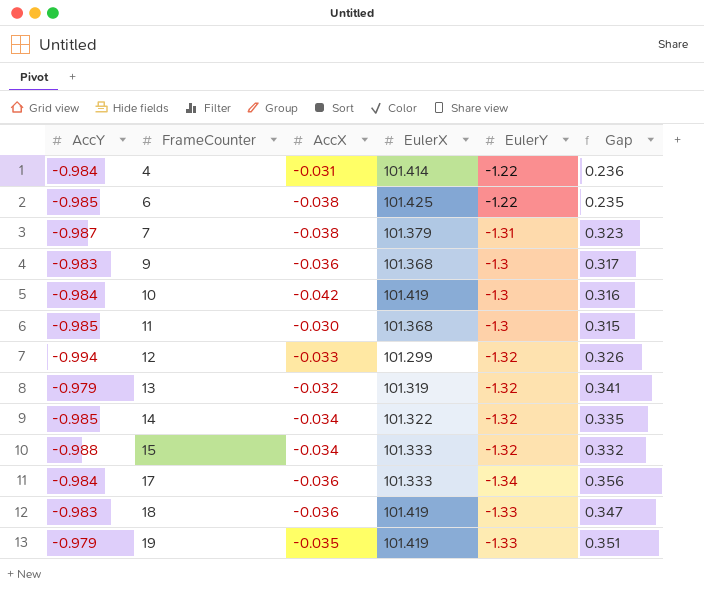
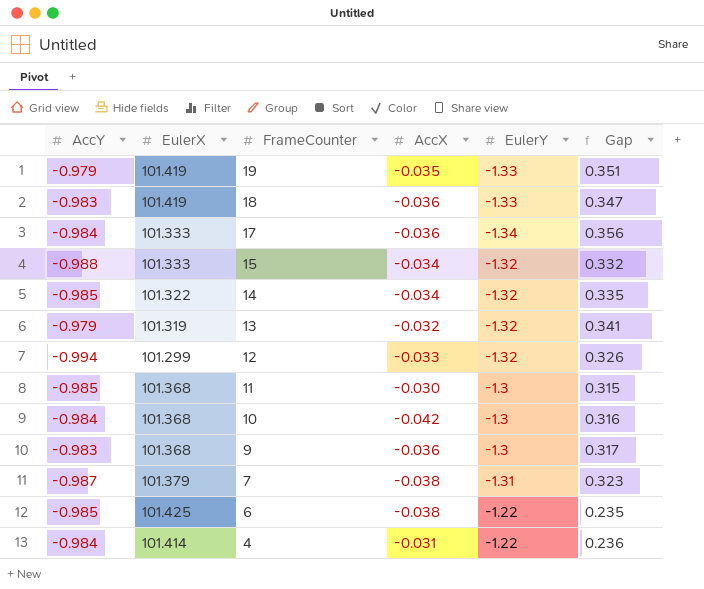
row order: FrameCounter ascending -> FrameCounter descending
column EulerX | position: 4 -> 2
10 | EulerX: 101.419 -> 101.368

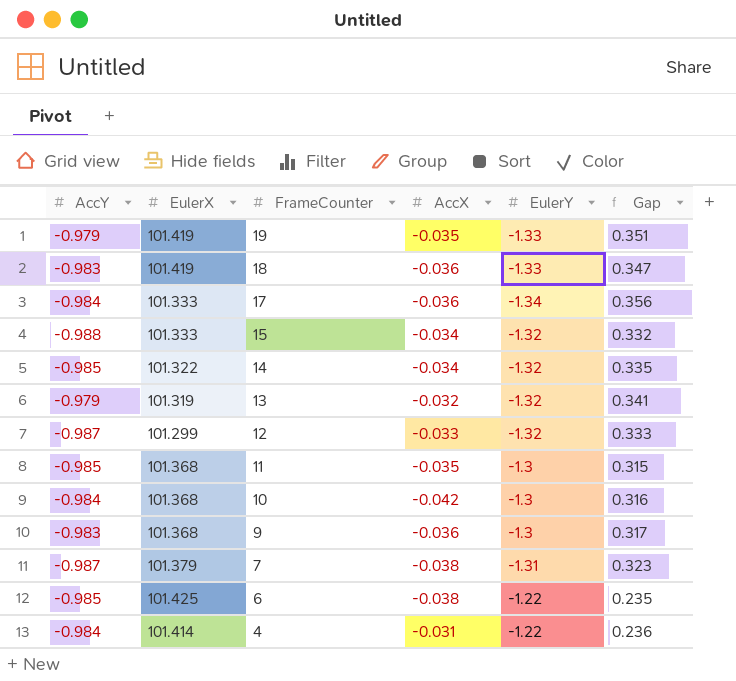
12 | AccY: -0.994 -> -0.987
12 | Gap: 0.326 -> 0.333
11 | AccX: -0.030 -> -0.035

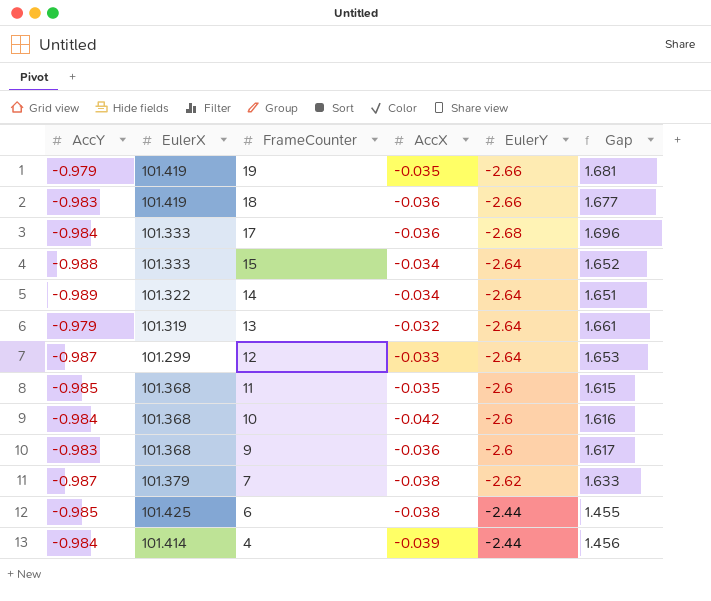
19 | EulerY: -1.33 -> -2.66
19 | Gap: 0.351 -> 1.681
18 | EulerY: -1.33 -> -2.66
18 | Gap: 0.347 -> 1.677
17 | EulerY: -1.34 -> -2.68
17 | Gap: 0.356 -> 1.696
15 | EulerY: -1.32 -> -2.64
15 | Gap: 0.332 -> 1.652
14 | AccY: -0.985 -> -0.989
14 | EulerY: -1.32 -> -2.64
14 | Gap: 0.335 -> 1.651
13 | EulerY: -1.32 -> -2.64
13 | Gap: 0.341 -> 1.661
12 | EulerY: -1.32 -> -2.64
12 | Gap: 0.333 -> 1.653
11 | EulerY: -1.3 -> -2.6
11 | Gap: 0.315 -> 1.615
10 | EulerY: -1.3 -> -2.6
10 | Gap: 0.316 -> 1.616
9 | EulerY: -1.3 -> -2.6
9 | Gap: 0.317 -> 1.617
7 | EulerY: -1.31 -> -2.62
7 | Gap: 0.323 -> 1.633
6 | EulerY: -1.22 -> -2.44
6 | Gap: 0.235 -> 1.455
4 | AccX: -0.031 -> -0.039
4 | EulerY: -1.22 -> -2.44
4 | Gap: 0.236 -> 1.456

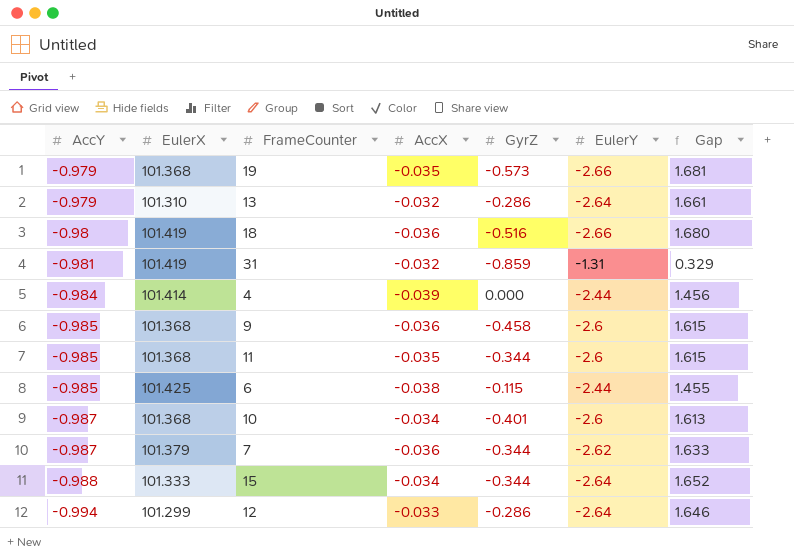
row order: FrameCounter descending -> AccY descending
column GyrZ | position: none -> 5
row 17: -0.984 | 101.333 | -0.036 | -2.68 | 1.696 -> none
row 14: -0.989 | 101.322 | -0.034 | -2.64 | 1.651 -> none
19 | EulerX: 101.419 -> 101.368
13 | EulerX: 101.319 -> 101.310
18 | AccY: -0.983 -> -0.98
18 | Gap: 1.677 -> 1.680
row 31: none -> -0.981 | 101.419 | -0.032 | -0.859 | -1.31 | 0.329
9 | AccY: -0.983 -> -0.985
9 | Gap: 1.617 -> 1.615
10 | AccY: -0.984 -> -0.987
10 | AccX: -0.042 -> -0.034
10 | Gap: 1.616 -> 1.613
7 | AccX: -0.038 -> -0.036
12 | AccY: -0.987 -> -0.994
12 | Gap: 1.653 -> 1.646

